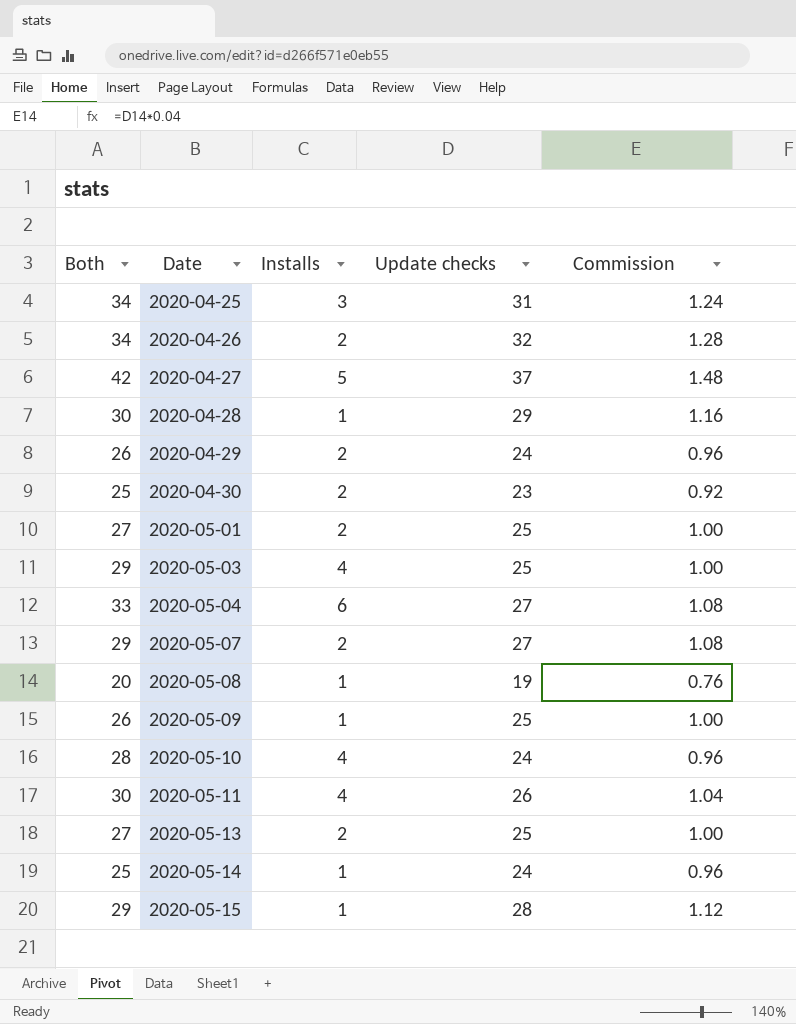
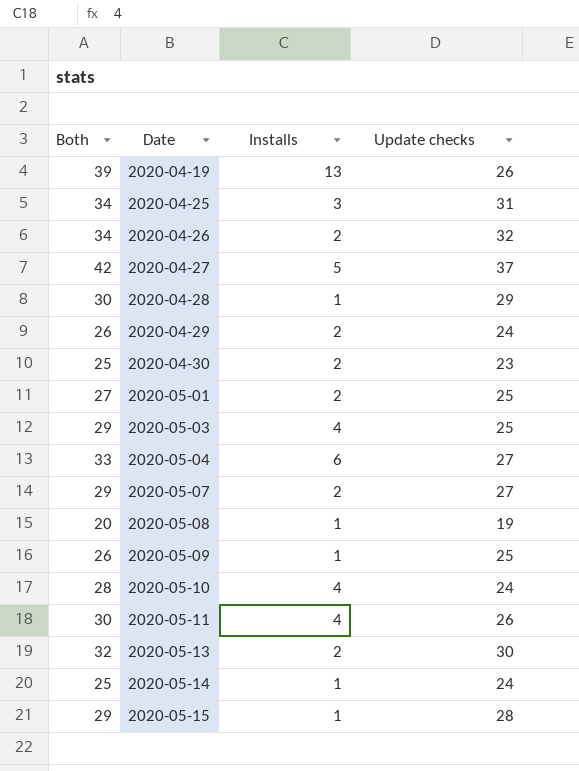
column Commission | formula: [Update checks] * 0.04 -> none
row 2020-04-19: none -> 39 | 13 | 26
2020-05-13 | Both: 27 -> 32
2020-05-13 | Update checks: 25 -> 30

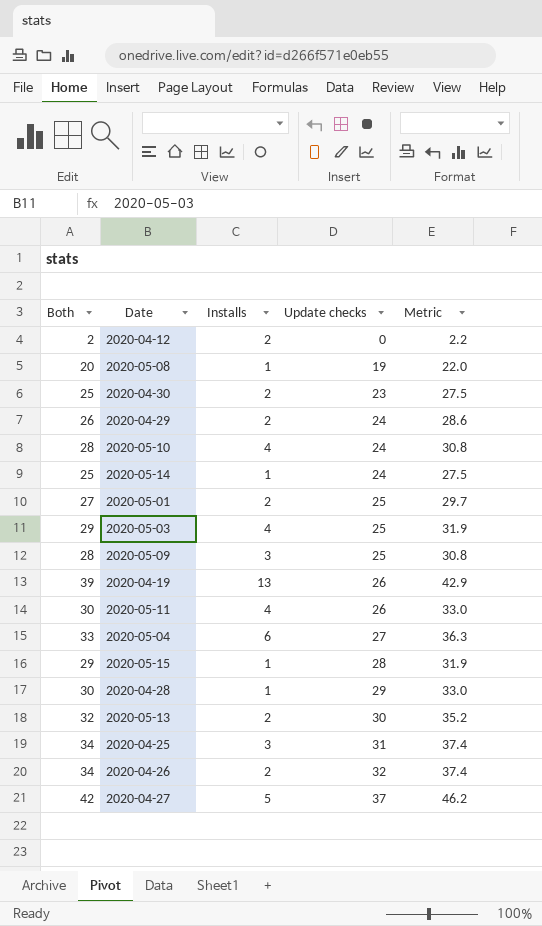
row order: Date ascending -> Update checks ascending
column Metric | formula: none -> [Both] * 1.1
row 2020-05-07: 29 | 2 | 27 -> none
row 2020-04-12: none -> 2 | 2 | 0 | 2.2
2020-05-09 | Both: 26 -> 28
2020-05-09 | Installs: 1 -> 3

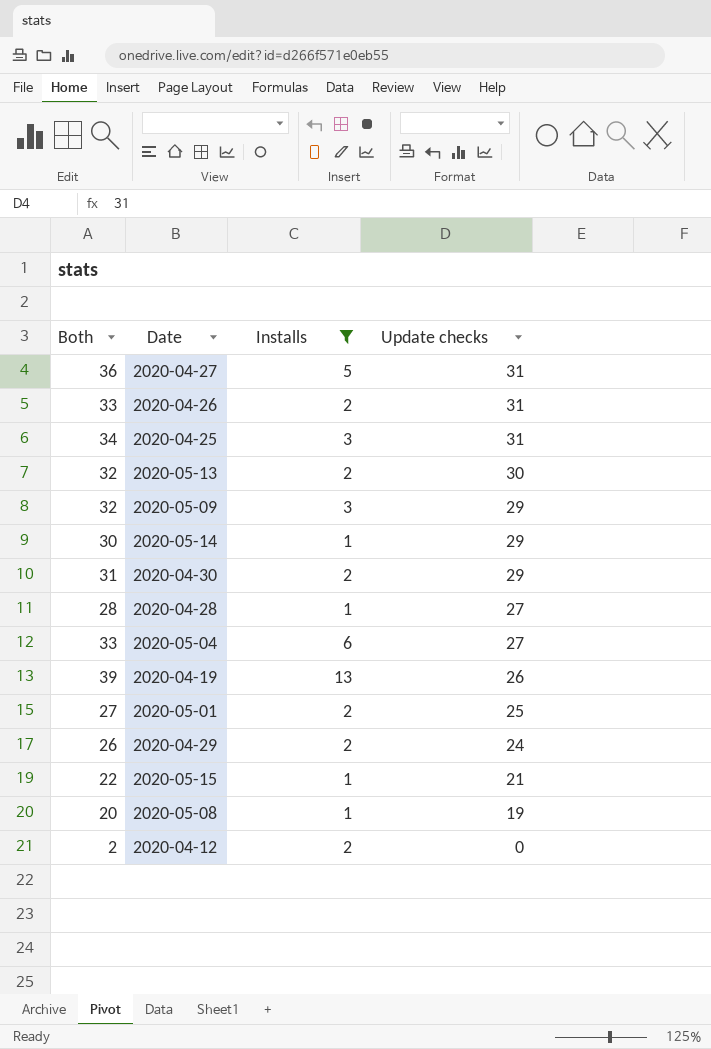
filter: none -> Installs != 4
row order: Update checks ascending -> Update checks descending
column Metric | formula: [Both] * 1.1 -> none
2020-04-27 | Both: 42 -> 36
2020-04-27 | Update checks: 37 -> 31
2020-04-26 | Both: 34 -> 33
2020-04-26 | Update checks: 32 -> 31
2020-05-09 | Both: 28 -> 32
2020-05-09 | Update checks: 25 -> 29
2020-05-14 | Both: 25 -> 30
2020-05-14 | Update checks: 24 -> 29
2020-04-30 | Both: 25 -> 31
2020-04-30 | Update checks: 23 -> 29
2020-04-28 | Both: 30 -> 28
2020-04-28 | Update checks: 29 -> 27
2020-05-15 | Both: 29 -> 22
2020-05-15 | Update checks: 28 -> 21

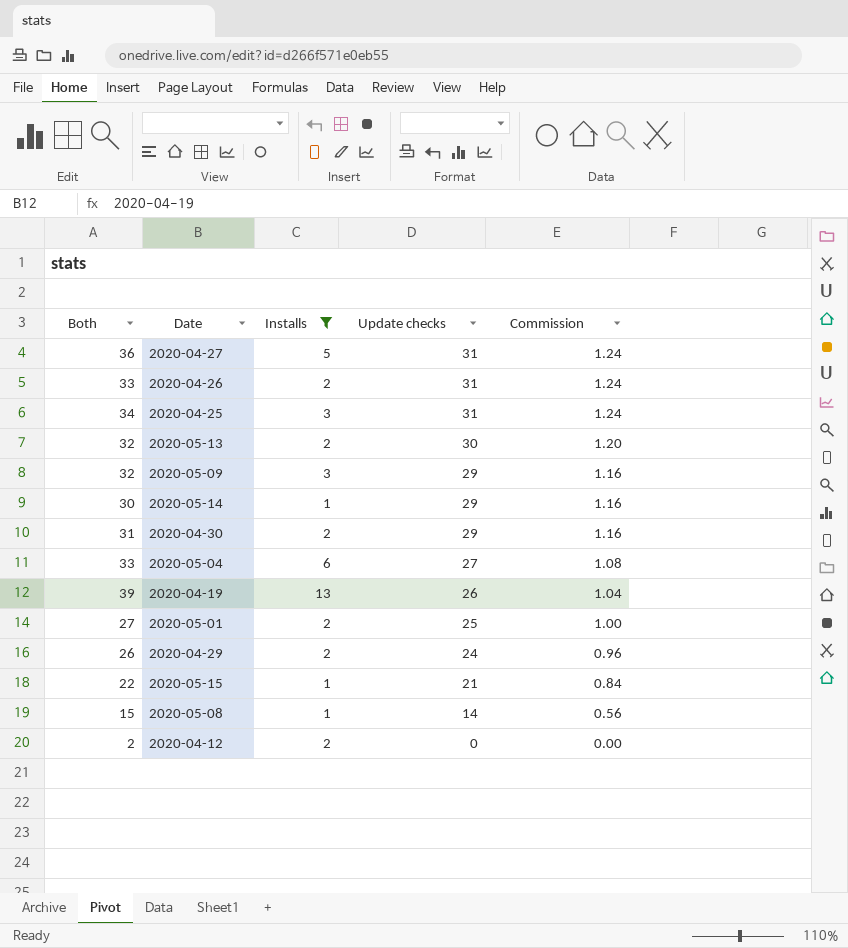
column Commission | formula: none -> [Update checks] * 0.04
row 2020-04-28: 28 | 1 | 27 -> none
2020-05-08 | Both: 20 -> 15
2020-05-08 | Update checks: 19 -> 14

